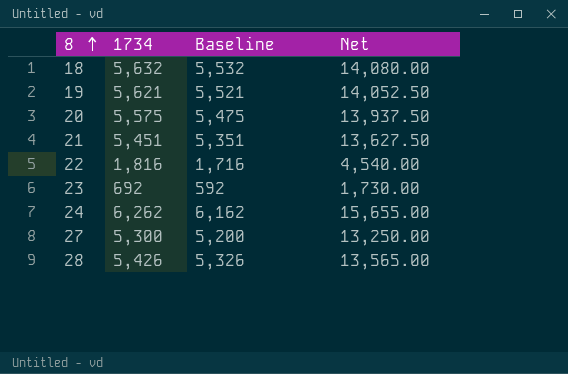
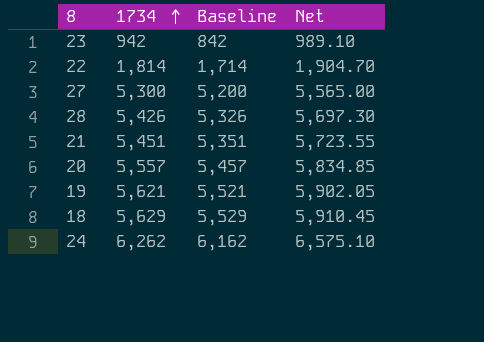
row order: 8 ascending -> 1734 ascending
column Net | formula: [1734] * 2.5 -> [1734] * 1.05
23 | 1734: 692 -> 942
23 | Baseline: 592 -> 842
22 | 1734: 1,816 -> 1,814
22 | Baseline: 1,716 -> 1,714
20 | 1734: 5,575 -> 5,557
20 | Baseline: 5,475 -> 5,457
18 | 1734: 5,632 -> 5,629
18 | Baseline: 5,532 -> 5,529

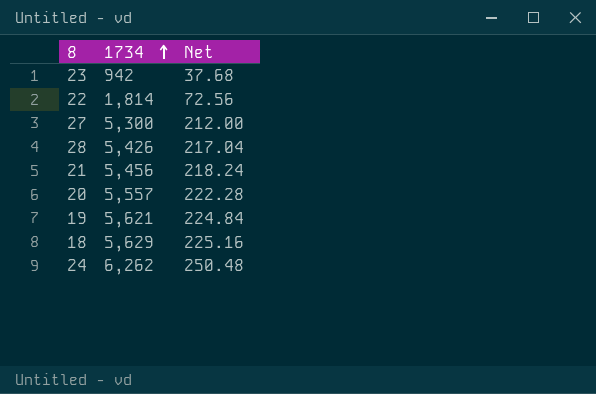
column Baseline | formula: [1734] - 100 -> none
column Net | formula: [1734] * 1.05 -> [1734] * 0.04
21 | 1734: 5,451 -> 5,456

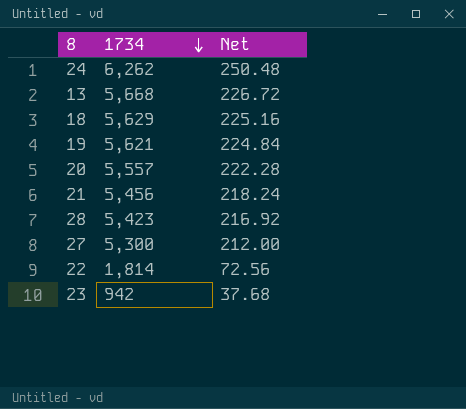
row order: 1734 ascending -> 1734 descending
row 13: none -> 5,668 | 226.72
28 | 1734: 5,426 -> 5,423
28 | Net: 217.04 -> 216.92

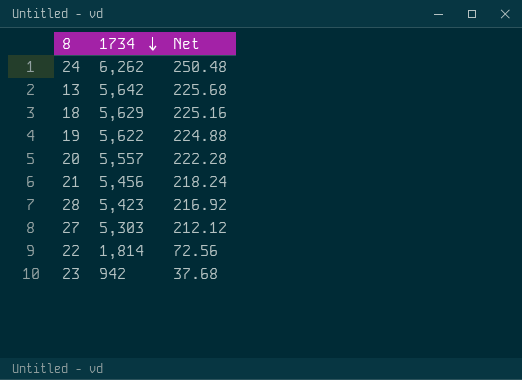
13 | 1734: 5,668 -> 5,642
13 | Net: 226.72 -> 225.68
19 | 1734: 5,621 -> 5,622
19 | Net: 224.84 -> 224.88
27 | 1734: 5,300 -> 5,303
27 | Net: 212.00 -> 212.12

